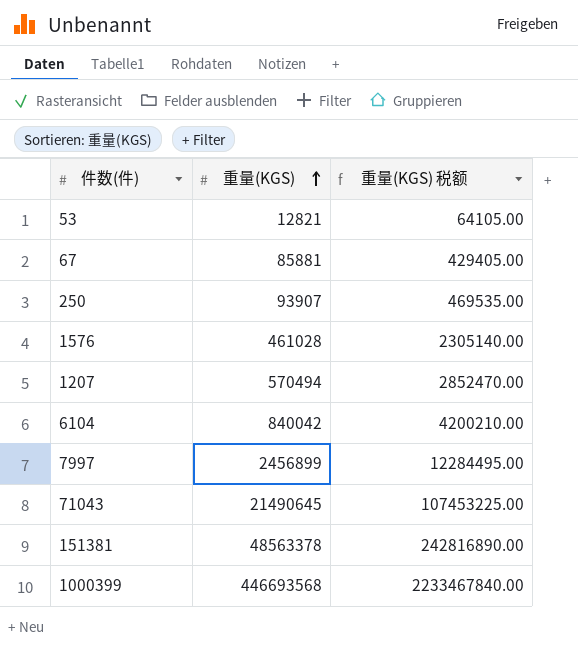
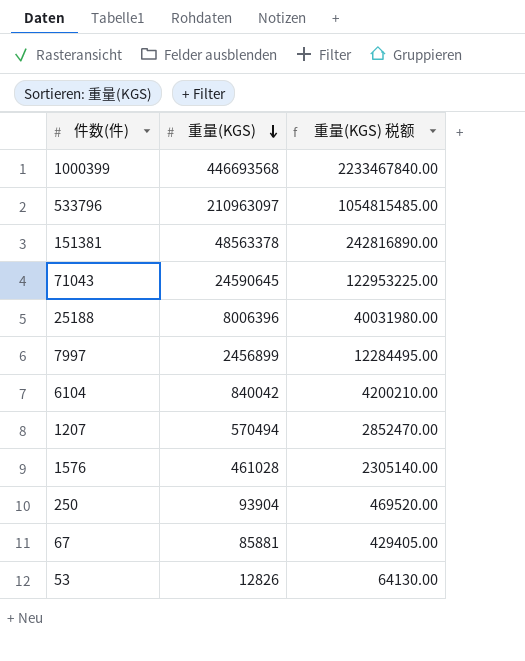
row order: 重量(KGS) ascending -> 重量(KGS) descending
row 533796: none -> 210963097 | 1054815485.00
71043 | 重量(KGS): 21490645 -> 24590645
71043 | 重量(KGS) 税额: 107453225.00 -> 122953225.00
row 25188: none -> 8006396 | 40031980.00
250 | 重量(KGS): 93907 -> 93904
250 | 重量(KGS) 税额: 469535.00 -> 469520.00
53 | 重量(KGS): 12821 -> 12826
53 | 重量(KGS) 税额: 64105.00 -> 64130.00

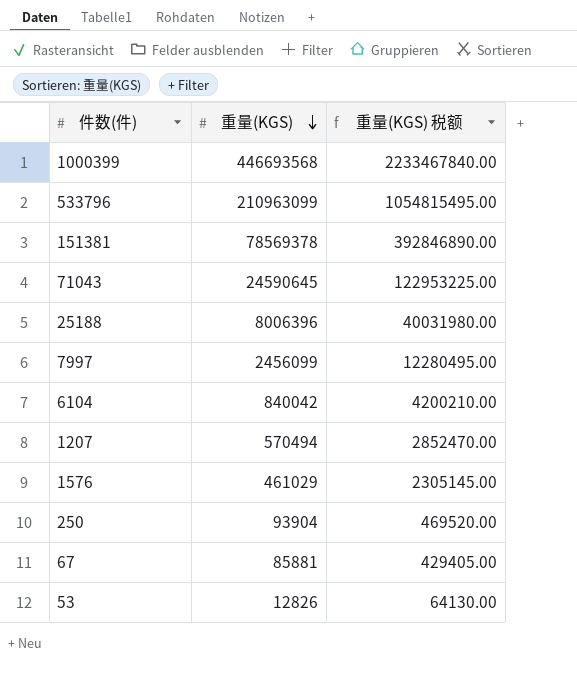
533796 | 重量(KGS): 210963097 -> 210963099
533796 | 重量(KGS) 税额: 1054815485.00 -> 1054815495.00
151381 | 重量(KGS): 48563378 -> 78569378
151381 | 重量(KGS) 税额: 242816890.00 -> 392846890.00
7997 | 重量(KGS): 2456899 -> 2456099
7997 | 重量(KGS) 税额: 12284495.00 -> 12280495.00
1576 | 重量(KGS): 461028 -> 461029
1576 | 重量(KGS) 税额: 2305140.00 -> 2305145.00

